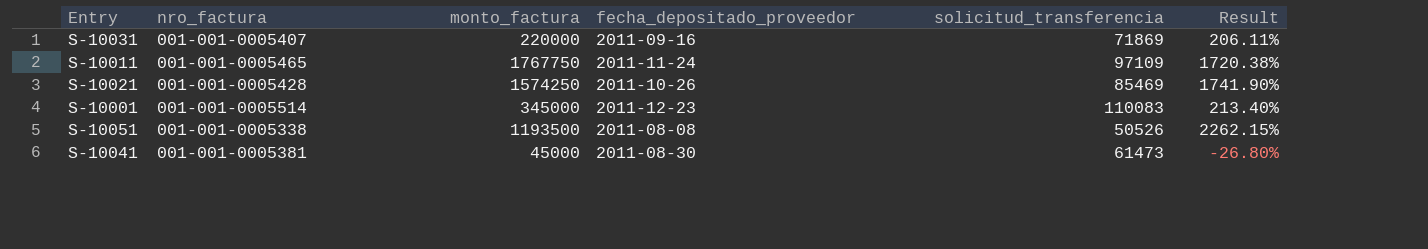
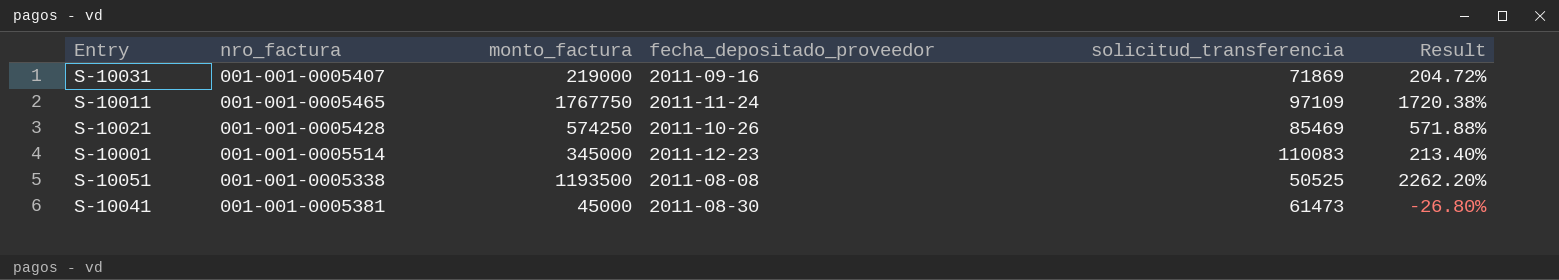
S-10031 | monto_factura: 220000 -> 219000
S-10031 | Result: 206.11% -> 204.72%
S-10021 | monto_factura: 1574250 -> 574250
S-10021 | Result: 1741.90% -> 571.88%
S-10051 | solicitud_transferencia: 50526 -> 50525
S-10051 | Result: 2262.15% -> 2262.20%

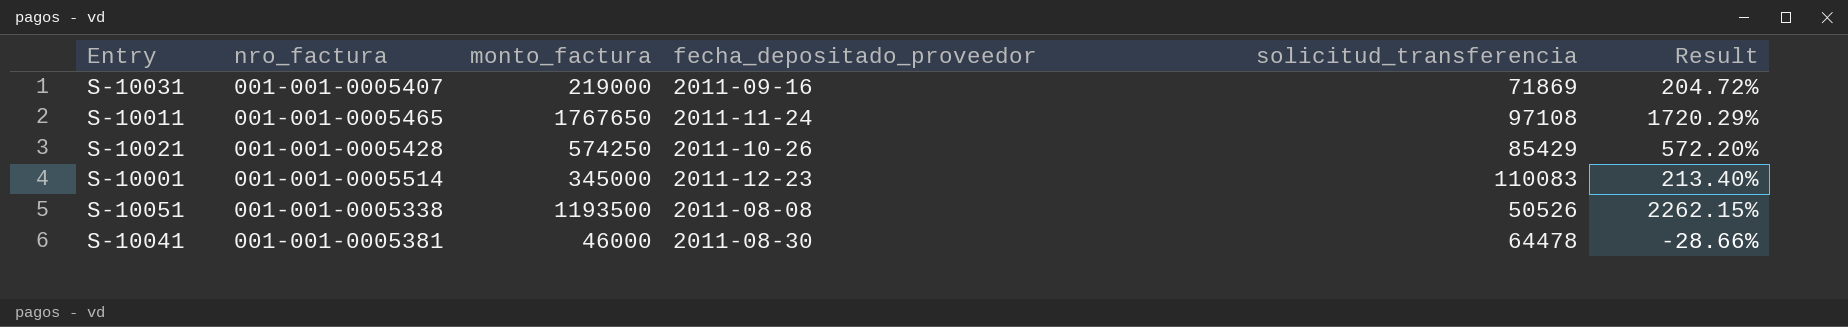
S-10011 | monto_factura: 1767750 -> 1767650
S-10011 | solicitud_transferencia: 97109 -> 97108
S-10011 | Result: 1720.38% -> 1720.29%
S-10021 | solicitud_transferencia: 85469 -> 85429
S-10021 | Result: 571.88% -> 572.20%
S-10051 | solicitud_transferencia: 50525 -> 50526
S-10051 | Result: 2262.20% -> 2262.15%
S-10041 | monto_factura: 45000 -> 46000
S-10041 | solicitud_transferencia: 61473 -> 64478
S-10041 | Result: -26.80% -> -28.66%

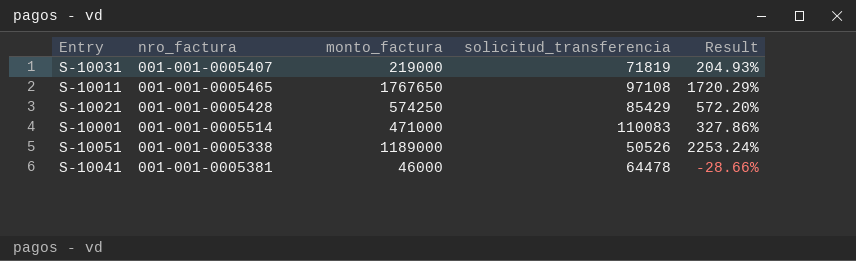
column fecha_depositado_proveedor | position: 4 -> none
S-10031 | solicitud_transferencia: 71869 -> 71819
S-10031 | Result: 204.72% -> 204.93%
S-10001 | monto_factura: 345000 -> 471000
S-10001 | Result: 213.40% -> 327.86%
S-10051 | monto_factura: 1193500 -> 1189000
S-10051 | Result: 2262.15% -> 2253.24%

